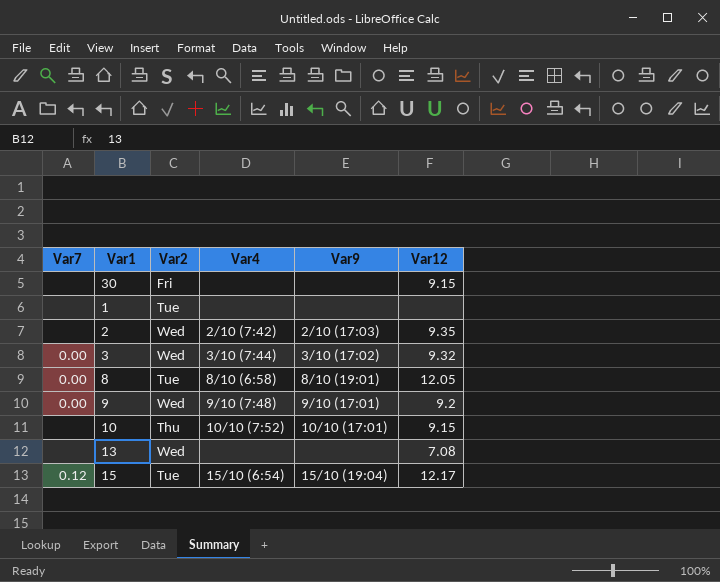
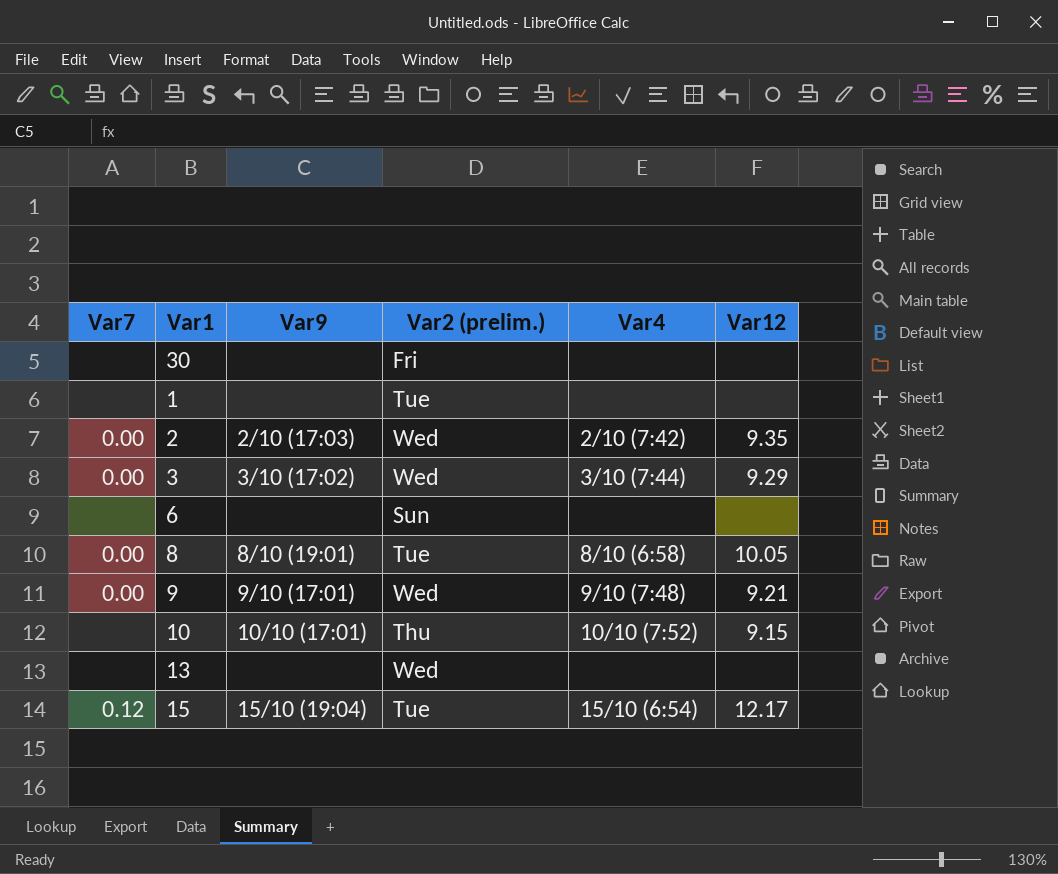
column Var9 | position: 5 -> 3
column name: Var2 -> Var2 (prelim.)
30 | Var12: 9.15 -> none
2 | Var7: none -> 0.00
3 | Var12: 9.32 -> 9.29
row 6: none -> none | none | Sun | none | none
8 | Var12: 12.05 -> 10.05
9 | Var12: 9.2 -> 9.21
13 | Var12: 7.08 -> none

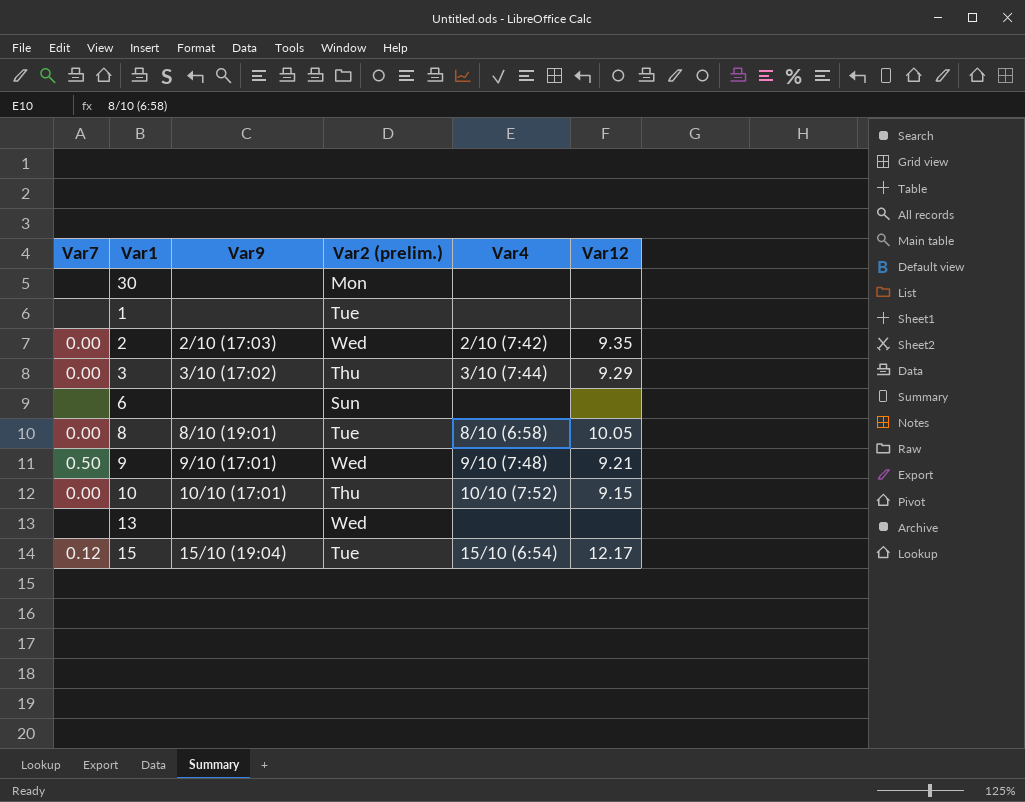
30 | Var2 (prelim.): Fri -> Mon
3 | Var2 (prelim.): Wed -> Thu
9 | Var7: 0.00 -> 0.50
10 | Var7: none -> 0.00

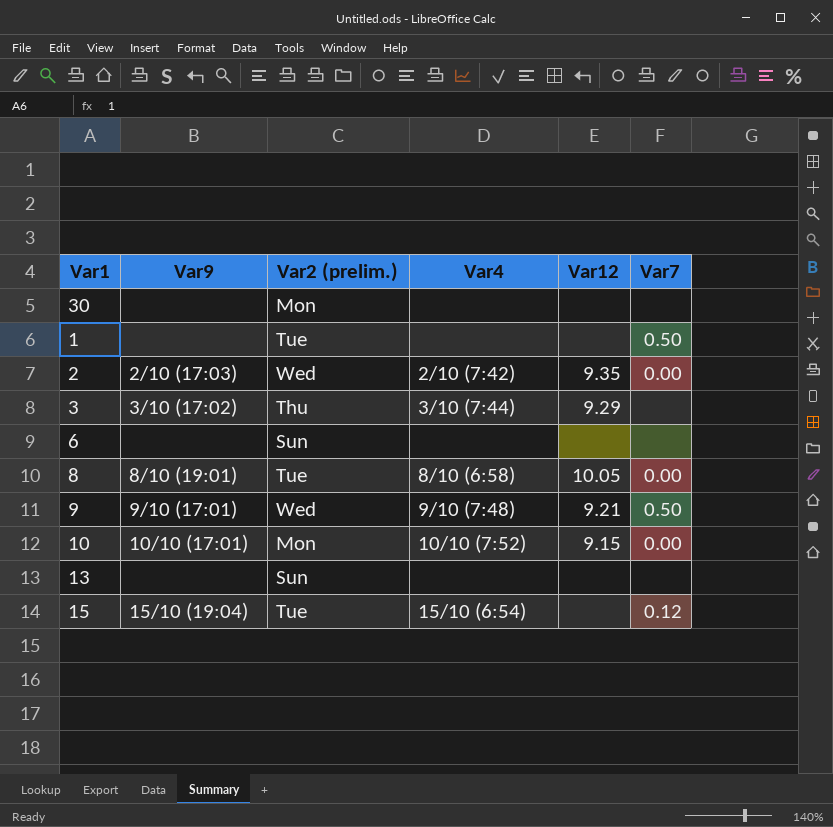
column Var7 | position: 1 -> 6
1 | Var7: none -> 0.50
3 | Var7: 0.00 -> none
10 | Var2 (prelim.): Thu -> Mon
13 | Var2 (prelim.): Wed -> Sun
15 | Var12: 12.17 -> none

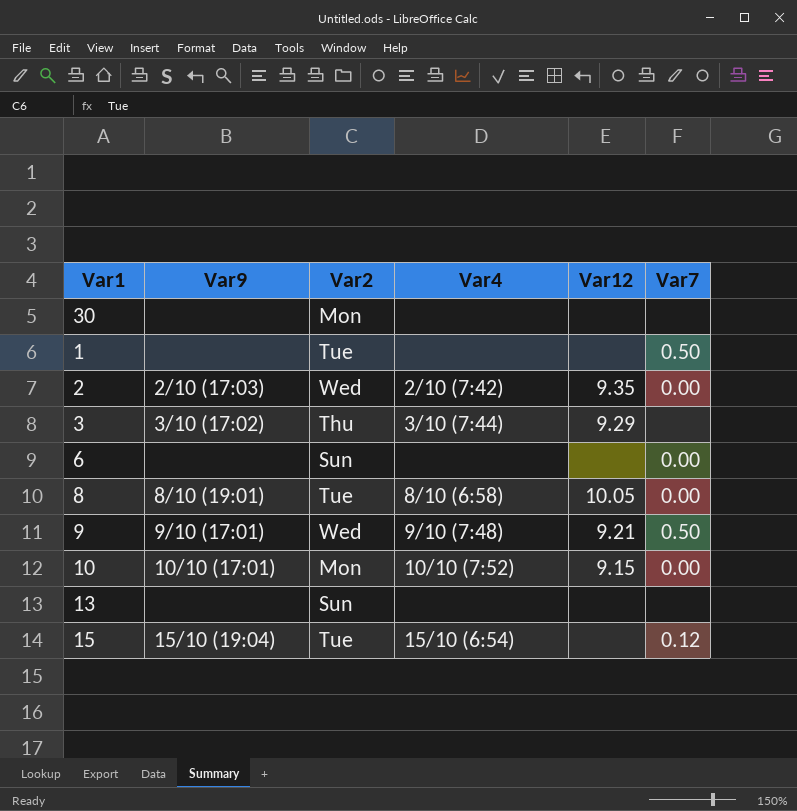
column name: Var2 (prelim.) -> Var2
6 | Var7: none -> 0.00

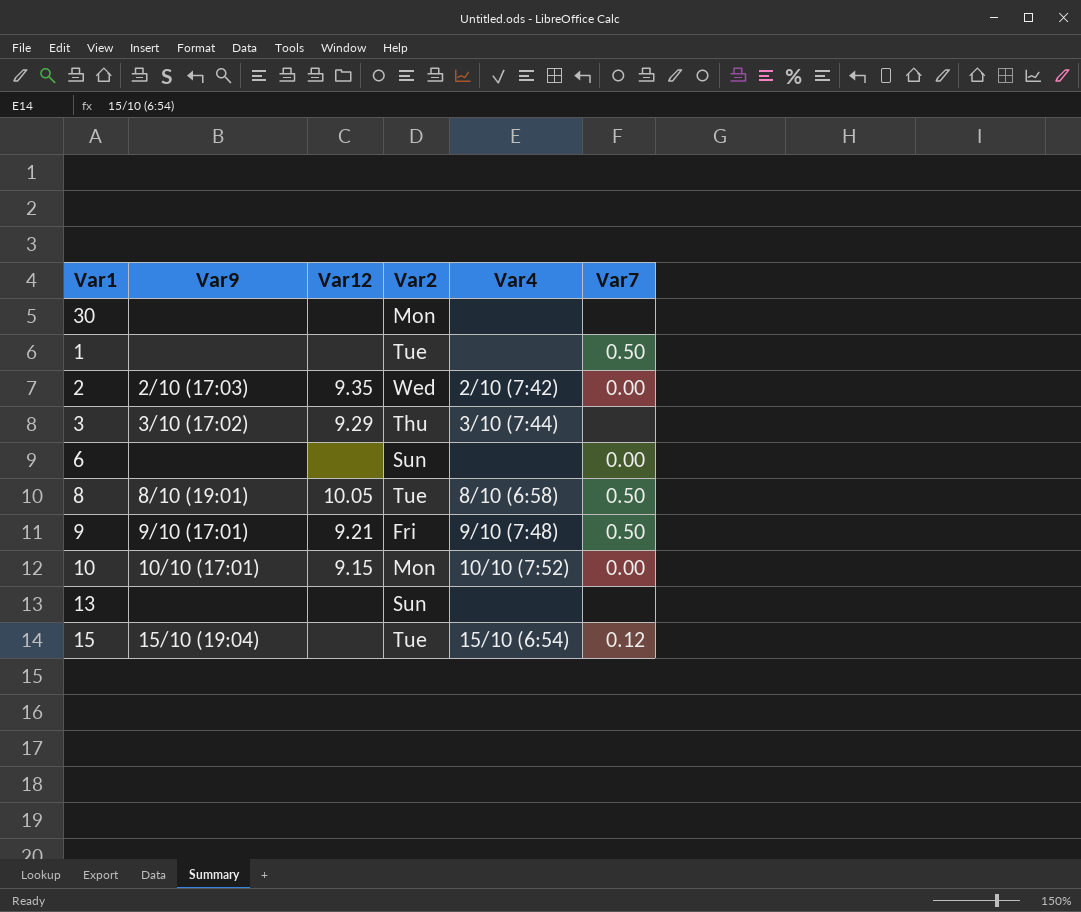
column Var12 | position: 5 -> 3
8 | Var7: 0.00 -> 0.50
9 | Var2: Wed -> Fri

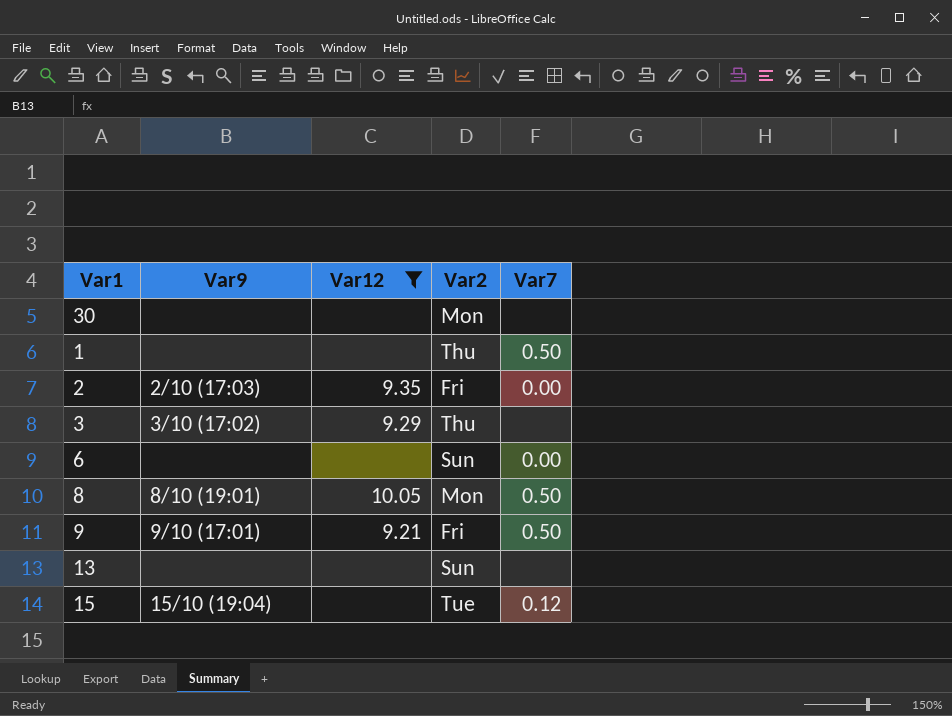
filter: none -> Var12 != 9.15
column Var4 | position: 5 -> none
1 | Var2: Tue -> Thu
2 | Var2: Wed -> Fri
8 | Var2: Tue -> Mon

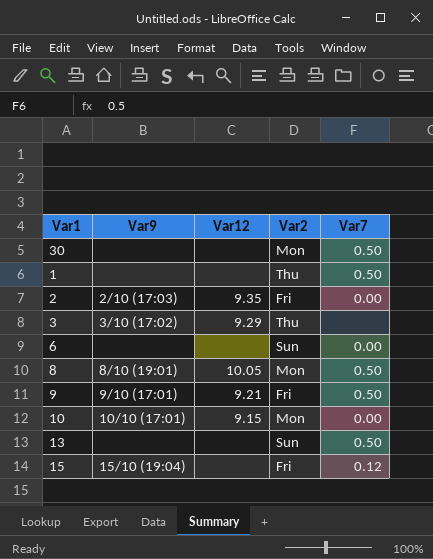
filter: Var12 != 9.15 -> none
30 | Var7: none -> 0.50
13 | Var7: none -> 0.50
15 | Var2: Tue -> Fri

